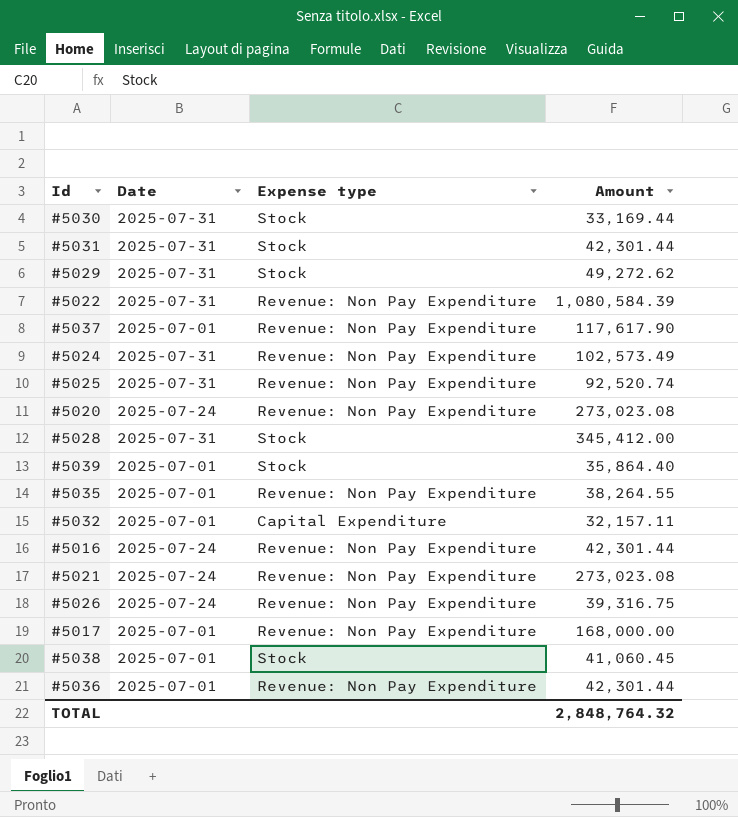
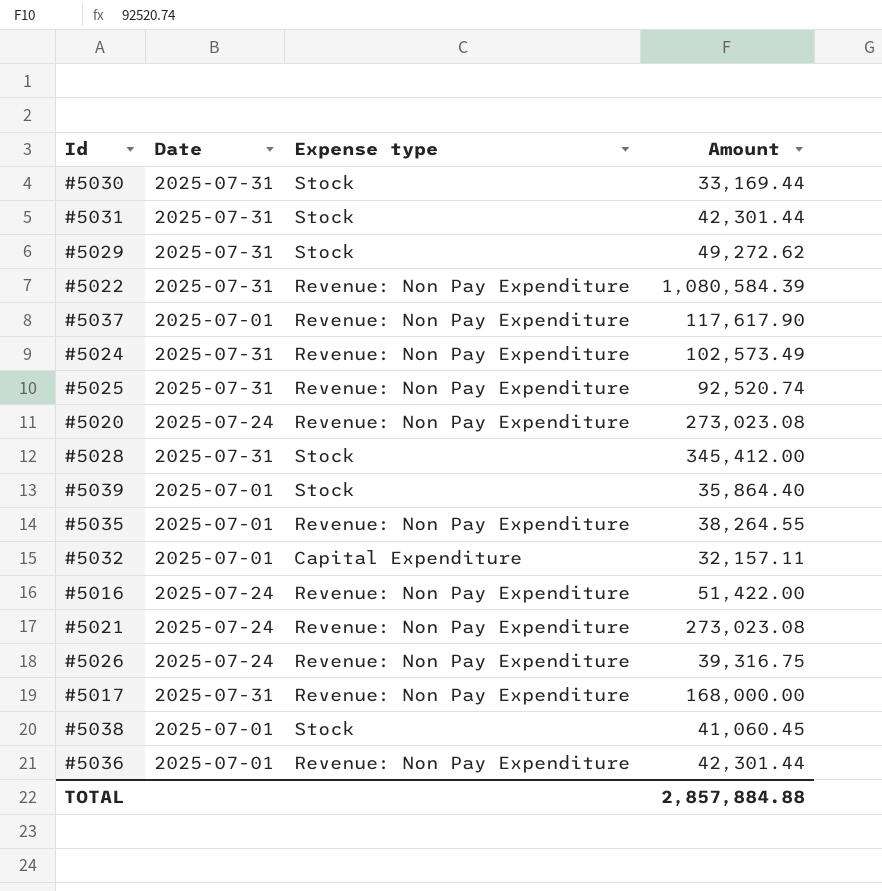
#5016 | Amount: 42,301.44 -> 51,422.00
#5017 | Date: 2025-07-01 -> 2025-07-31
TOTAL | Amount: 2,848,764.32 -> 2,857,884.88

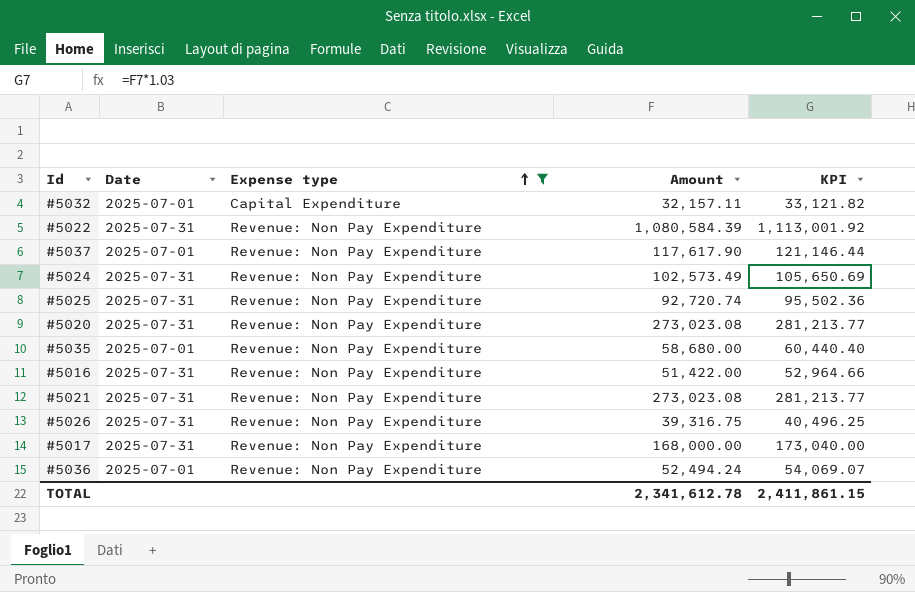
filter: none -> Expense type != Stock
row order: none -> Expense type ascending
column KPI | formula: none -> [Amount] * 1.03
#5025 | Amount: 92,520.74 -> 92,720.74
#5020 | Date: 2025-07-24 -> 2025-07-31
#5035 | Amount: 38,264.55 -> 58,680.00
#5016 | Date: 2025-07-24 -> 2025-07-31
#5021 | Date: 2025-07-24 -> 2025-07-31
#5026 | Date: 2025-07-24 -> 2025-07-31
#5036 | Amount: 42,301.44 -> 52,494.24
TOTAL | Amount: 2,857,884.88 -> 2,341,612.78

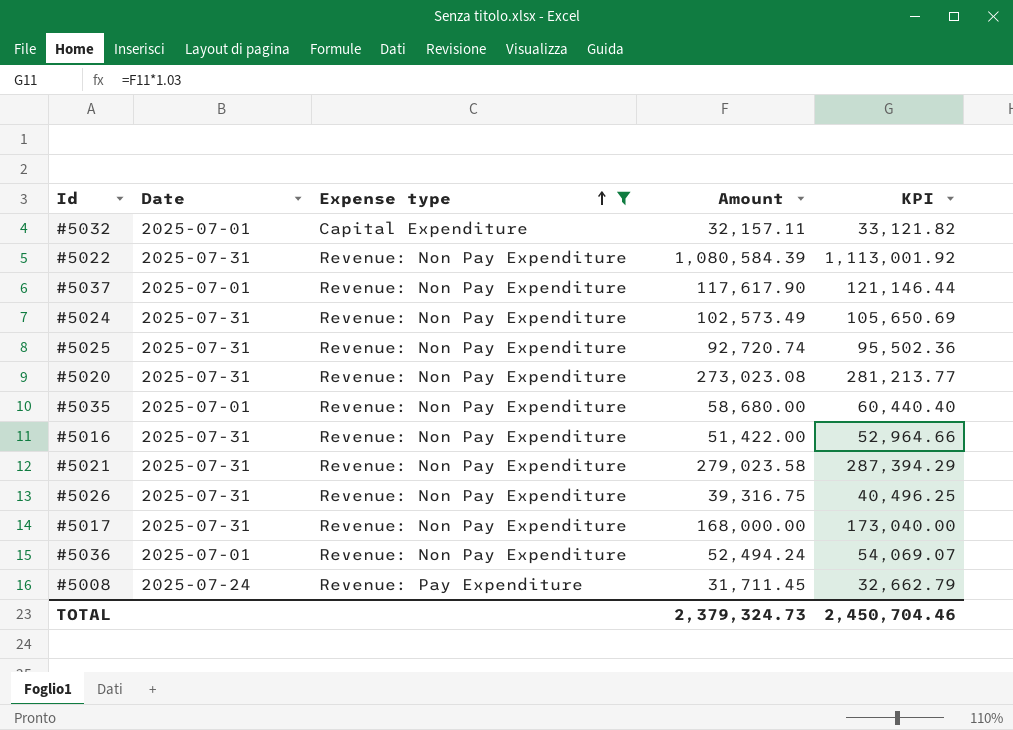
#5021 | Amount: 273,023.08 -> 279,023.58
#5021 | KPI: 281,213.77 -> 287,394.29
row #5008: none -> 2025-07-24 | Revenue: Pay Expenditure | 31,711.45 | 32,662.79
TOTAL | Amount: 2,341,612.78 -> 2,379,324.73
TOTAL | KPI: 2,411,861.15 -> 2,450,704.46

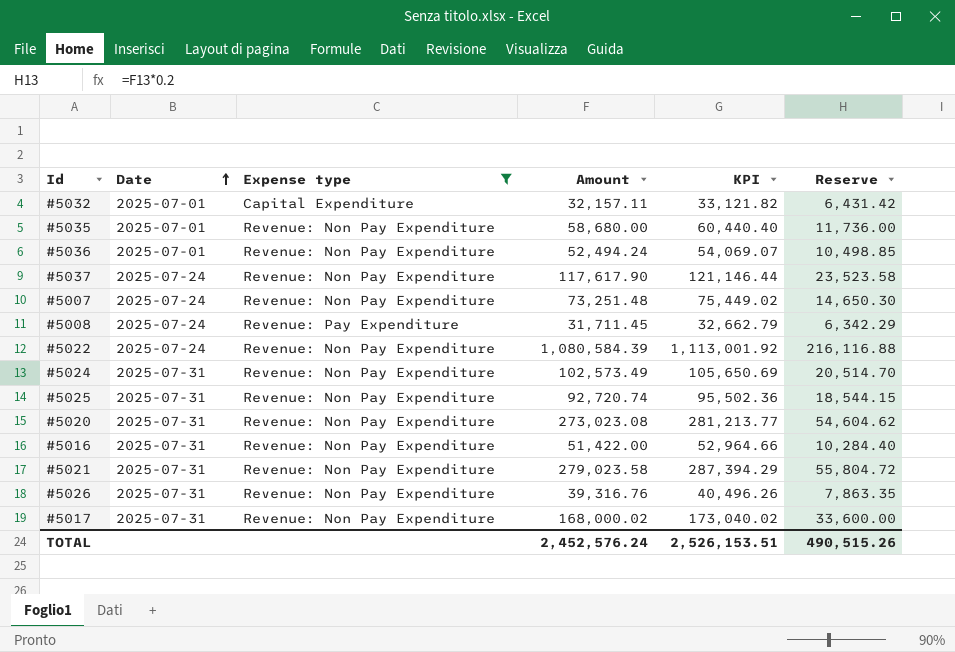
row order: Expense type ascending -> Date ascending
column Reserve | formula: none -> [Amount] * 0.2
#5037 | Date: 2025-07-01 -> 2025-07-24
row #5007: none -> 2025-07-24 | Revenue: Non Pay Expenditure | 73,251.48 | 75,449.02 | 14,650.30
#5022 | Date: 2025-07-31 -> 2025-07-24
#5026 | Amount: 39,316.75 -> 39,316.76
#5026 | KPI: 40,496.25 -> 40,496.26
#5017 | Amount: 168,000.00 -> 168,000.02
#5017 | KPI: 173,040.00 -> 173,040.02
TOTAL | Amount: 2,379,324.73 -> 2,452,576.24
TOTAL | KPI: 2,450,704.46 -> 2,526,153.51

